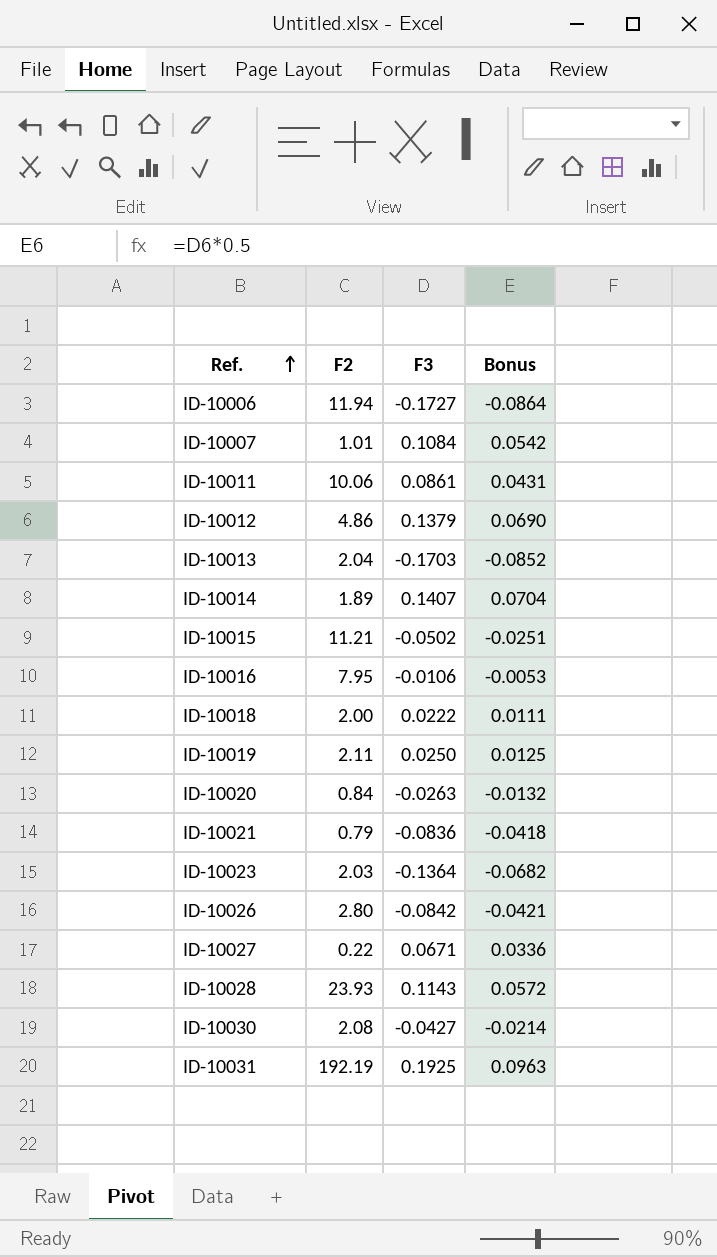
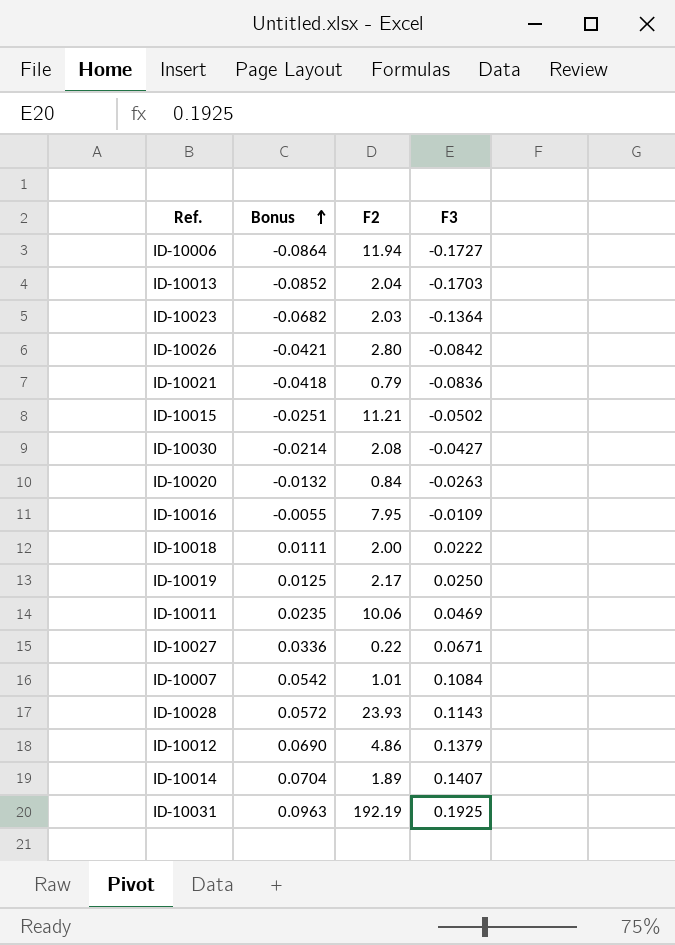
row order: Ref. ascending -> Bonus ascending
column Bonus | position: 4 -> 2
ID-10016 | Bonus: -0.0053 -> -0.0055
ID-10016 | F3: -0.0106 -> -0.0109
ID-10019 | F2: 2.11 -> 2.17
ID-10011 | Bonus: 0.0431 -> 0.0235
ID-10011 | F3: 0.0861 -> 0.0469

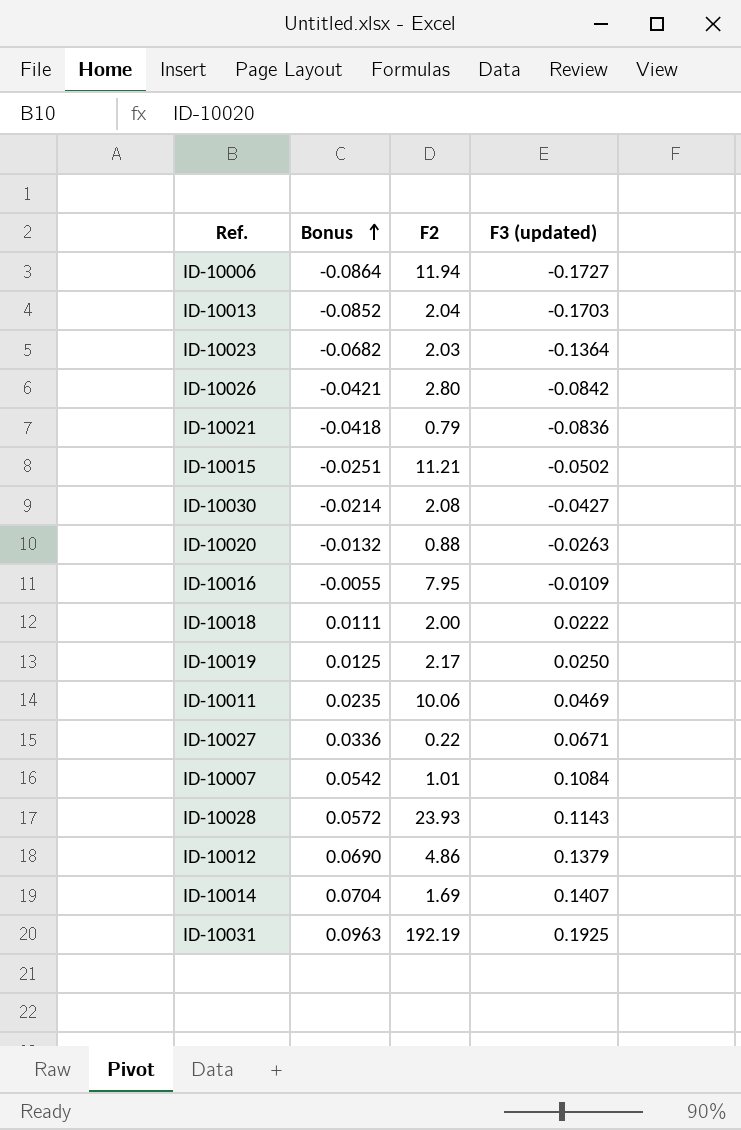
column name: F3 -> F3 (updated)
ID-10020 | F2: 0.84 -> 0.88
ID-10014 | F2: 1.89 -> 1.69

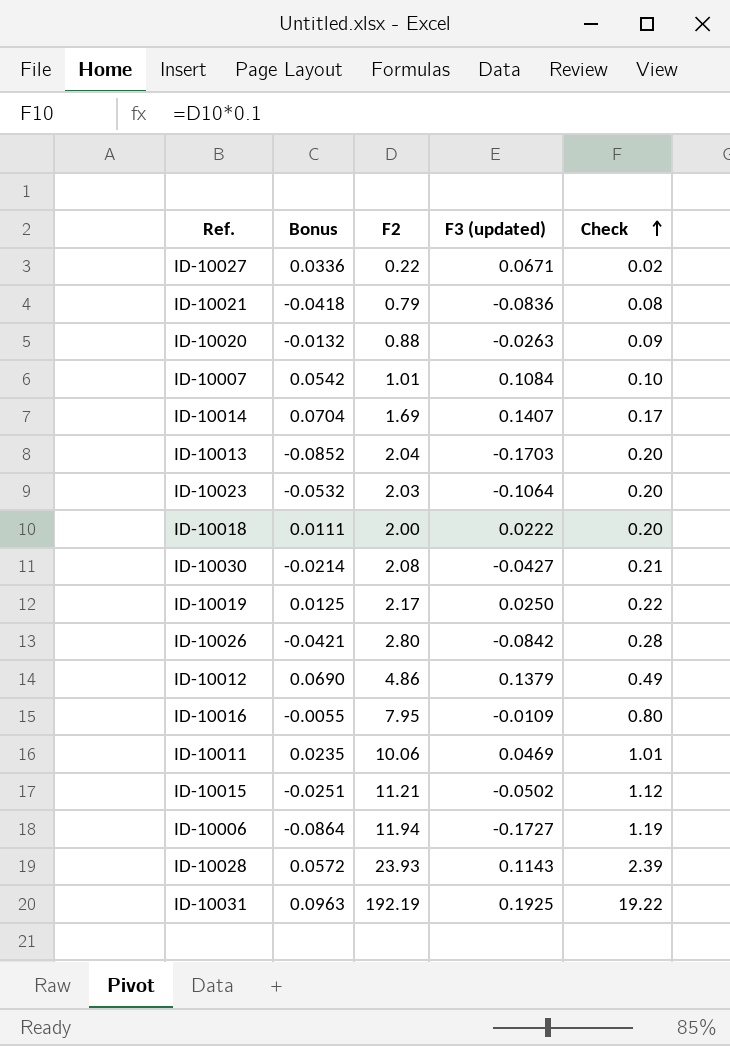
row order: Bonus ascending -> Check ascending
column Check | formula: none -> [F2] * 0.1
ID-10023 | Bonus: -0.0682 -> -0.0532
ID-10023 | F3 (updated): -0.1364 -> -0.1064

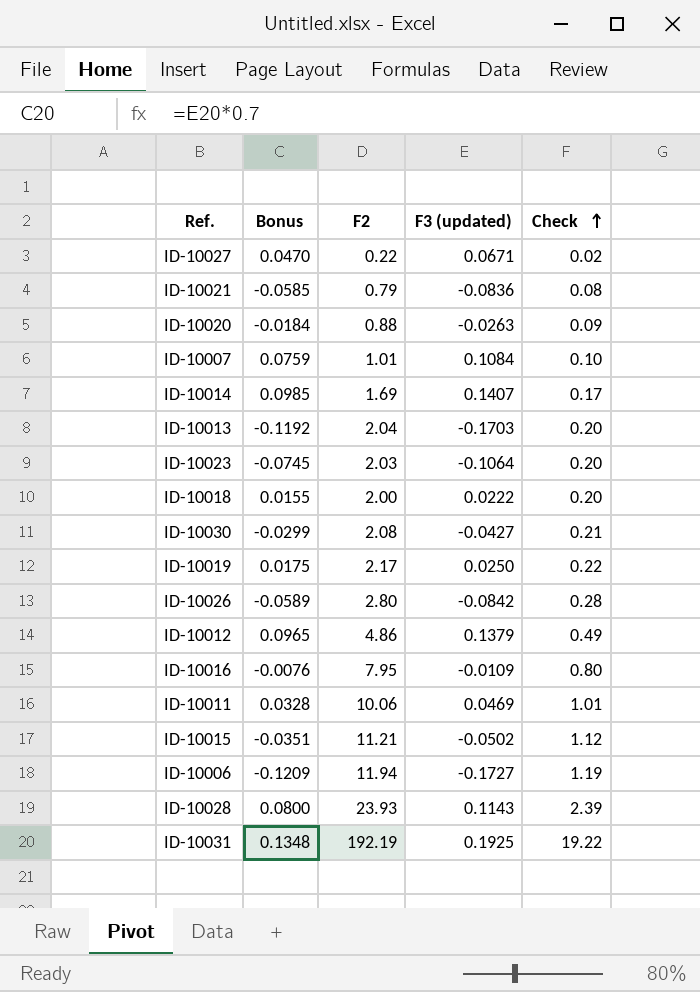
column Bonus | formula: [F3 (updated)] * 0.5 -> [F3 (updated)] * 0.7

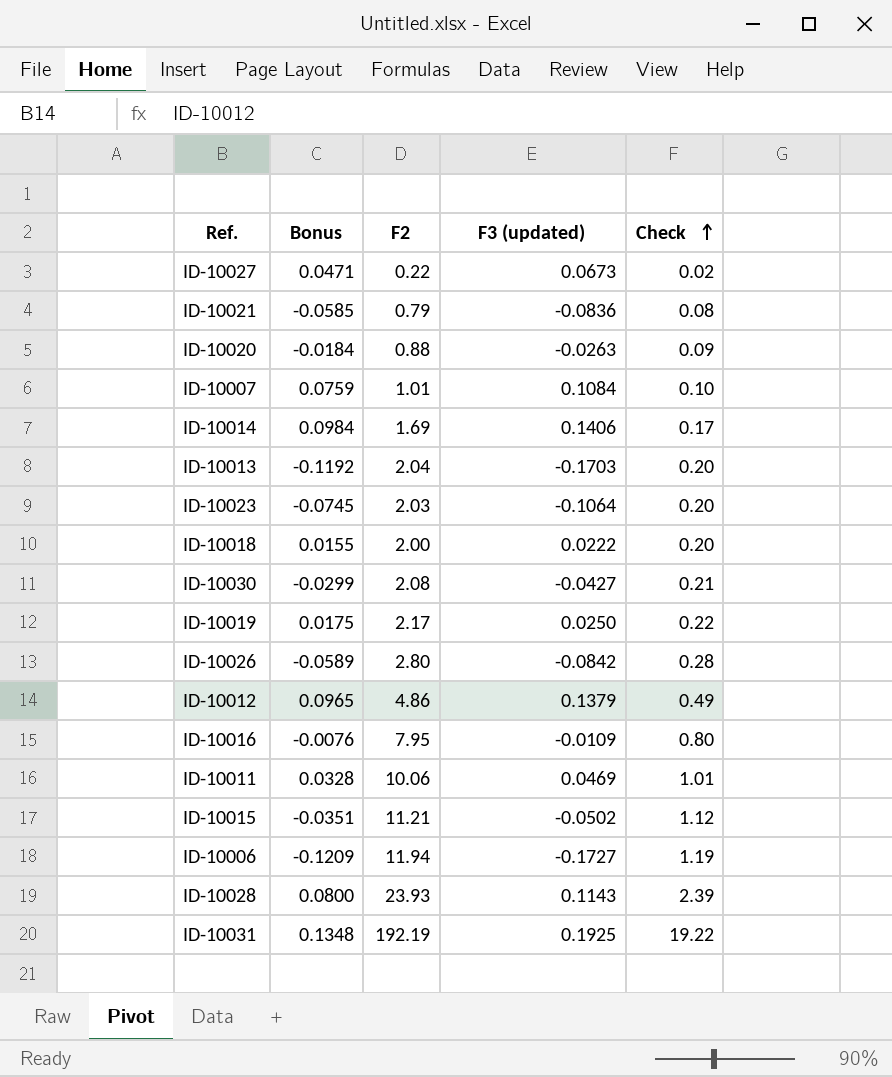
ID-10027 | Bonus: 0.0470 -> 0.0471
ID-10027 | F3 (updated): 0.0671 -> 0.0673
ID-10014 | Bonus: 0.0985 -> 0.0984
ID-10014 | F3 (updated): 0.1407 -> 0.1406

